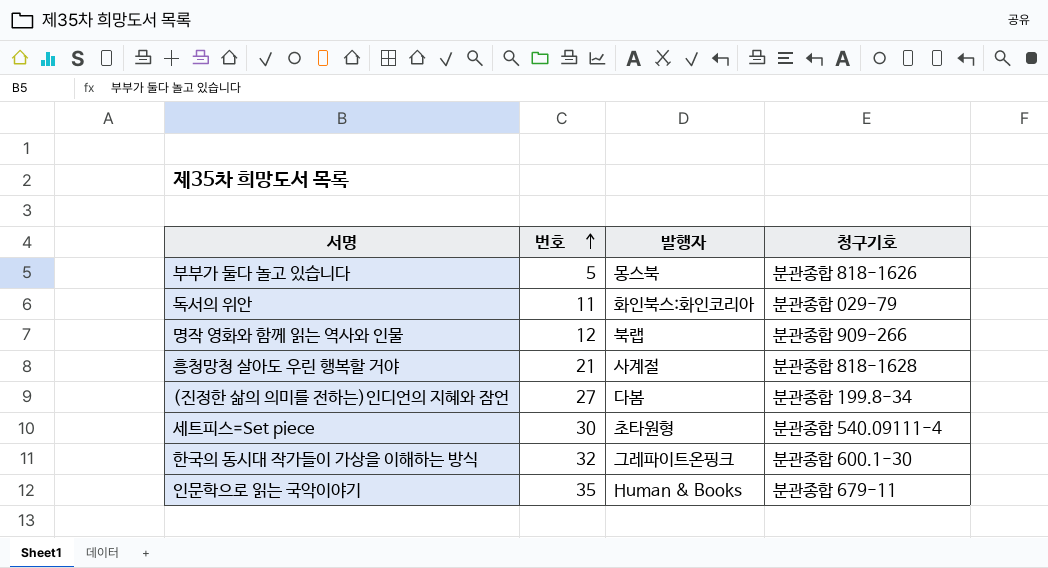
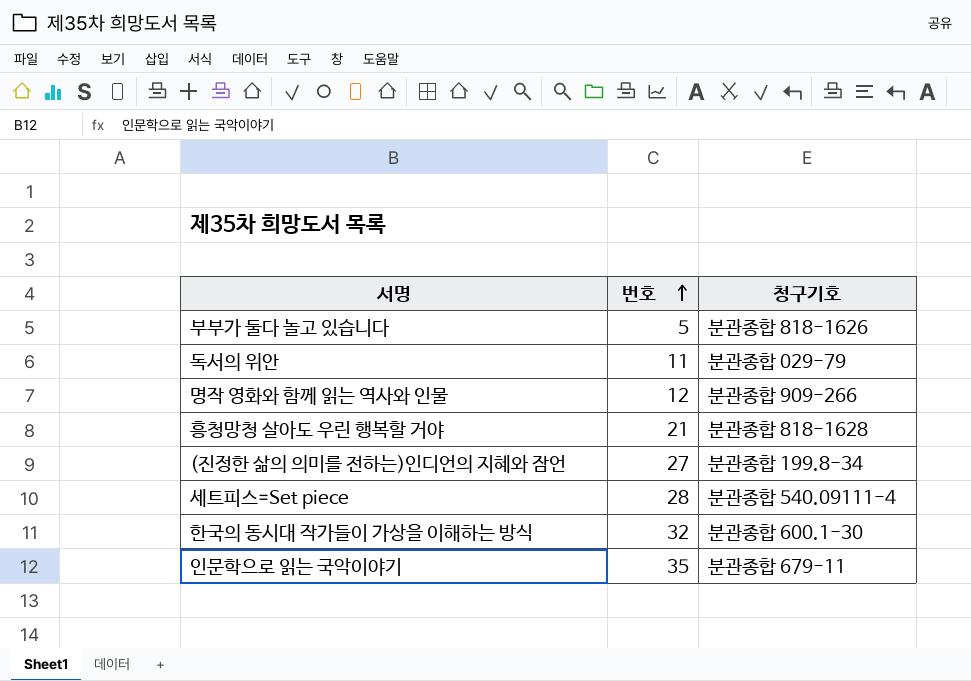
column 발행자 | position: 3 -> none
세트피스=Set piece | 번호: 30 -> 28

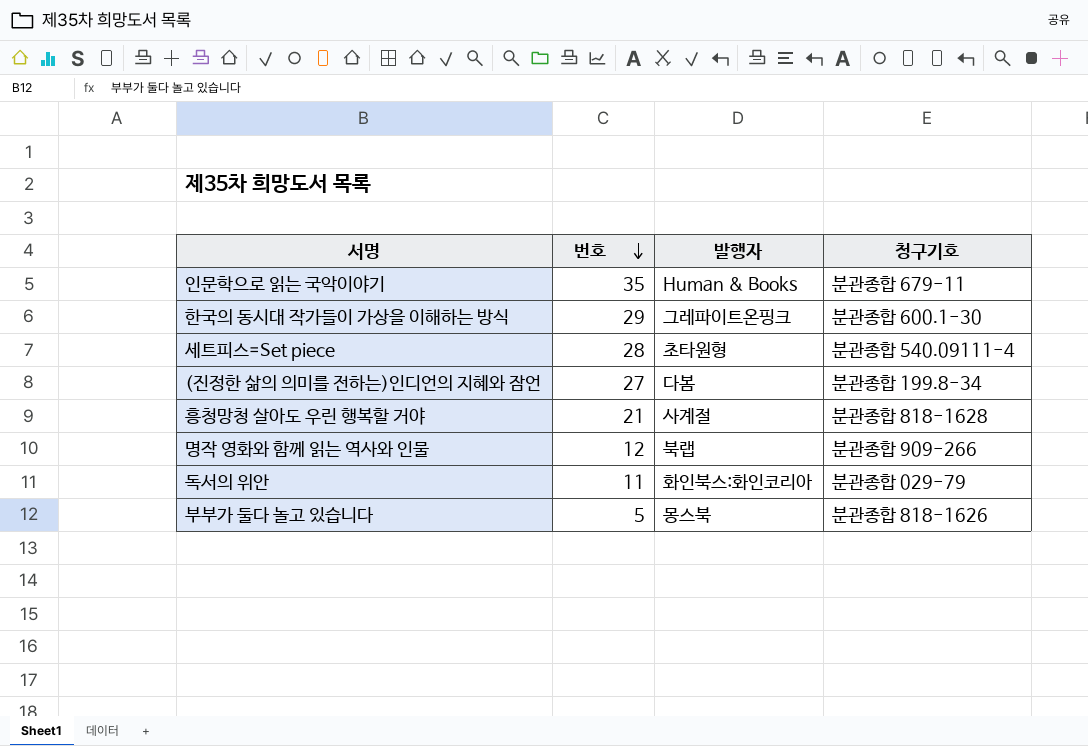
row order: 번호 ascending -> 번호 descending
column 발행자 | position: none -> 3
한국의 동시대 작가들이 가상을 이해하는 방식 | 번호: 32 -> 29

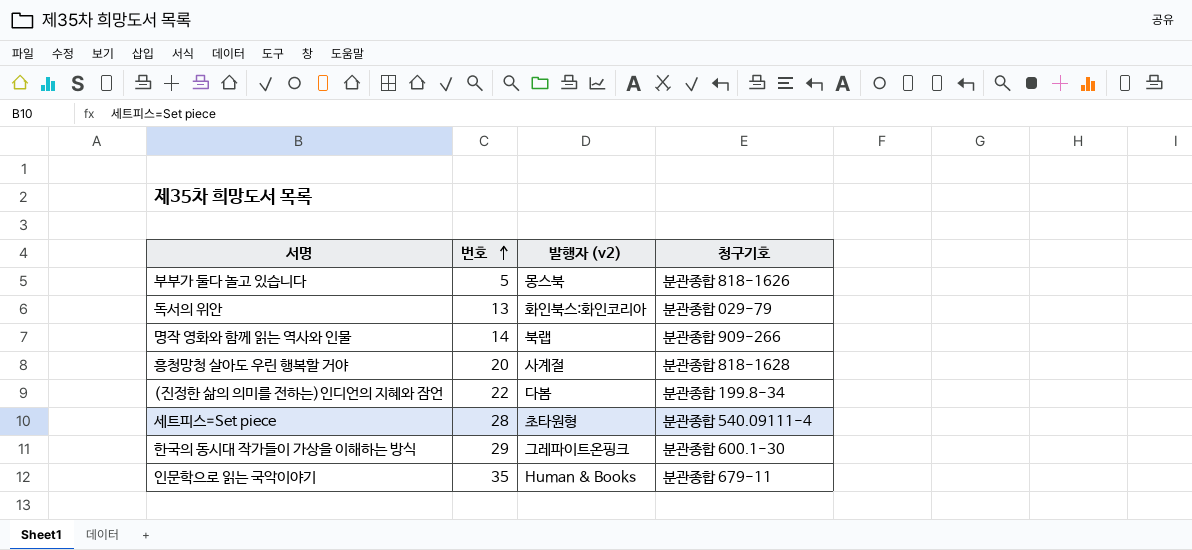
row order: 번호 descending -> 번호 ascending
column name: 발행자 -> 발행자 (v2)
독서의 위안 | 번호: 11 -> 13
명작 영화와 함께 읽는 역사와 인물 | 번호: 12 -> 14
흥청망청 살아도 우린 행복할 거야 | 번호: 21 -> 20
(진정한 삶의 의미를 전하는)인디언의 지혜와 잠언 | 번호: 27 -> 22

